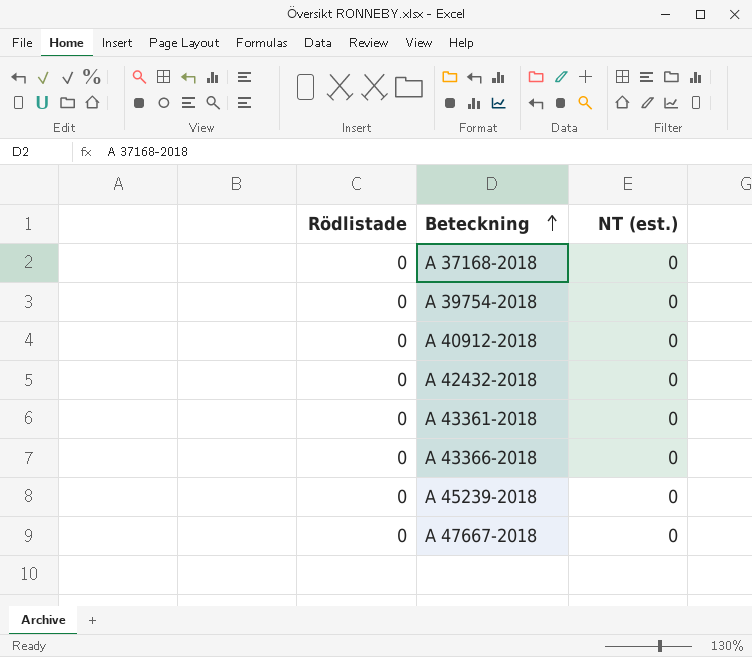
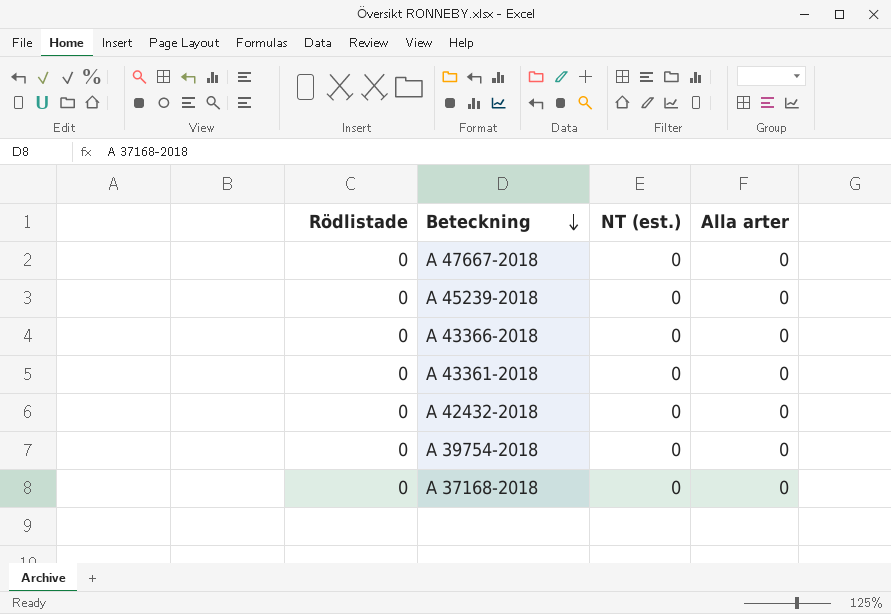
row order: Beteckning ascending -> Beteckning descending
column Alla arter | position: none -> 4
row A 40912-2018: 0 | 0 -> none

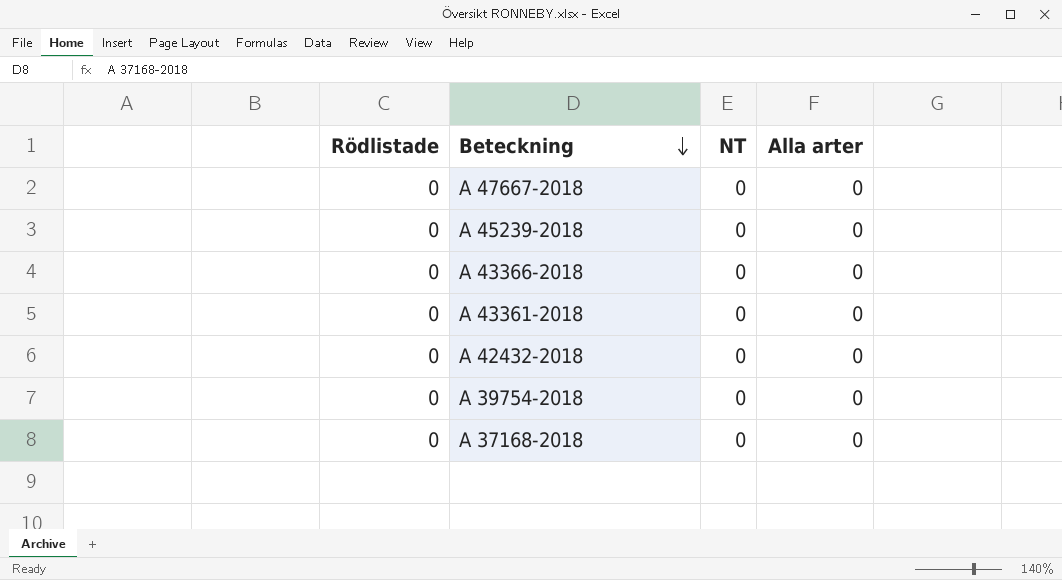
column name: NT (est.) -> NT

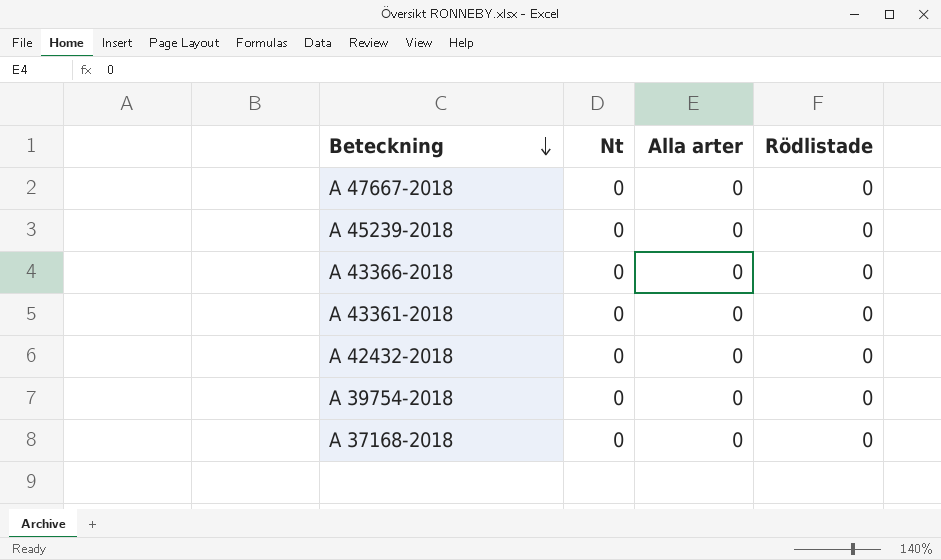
column name: NT -> Nt
column Rödlistade | position: 1 -> 4

